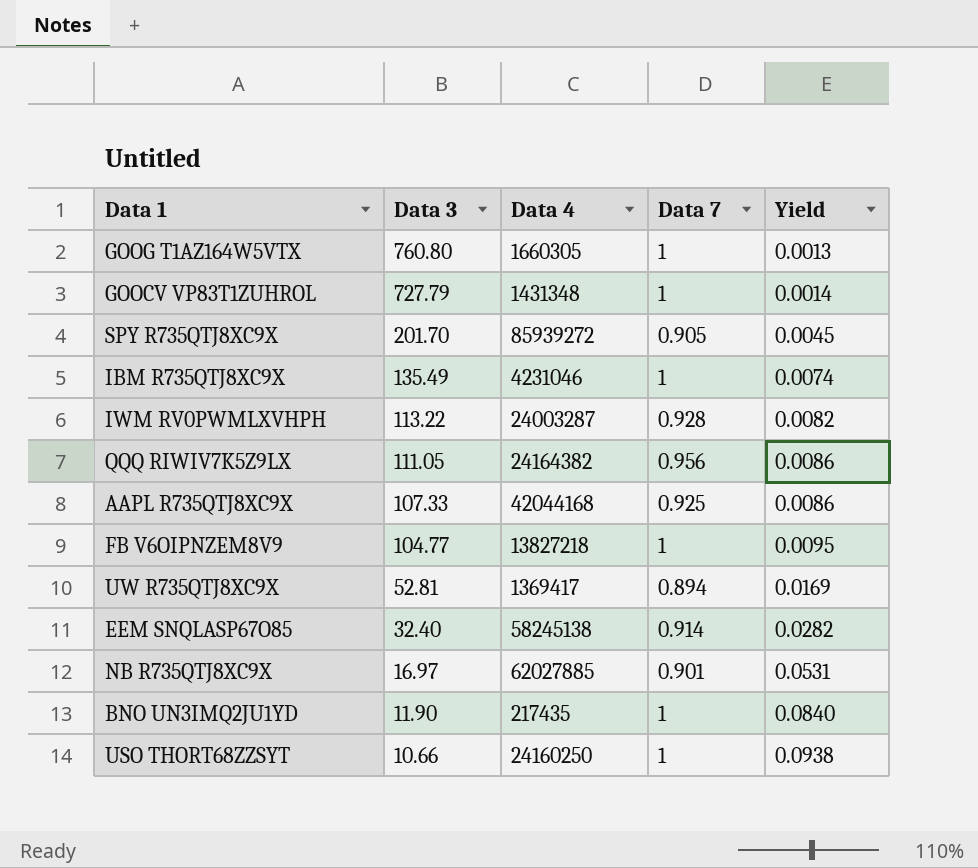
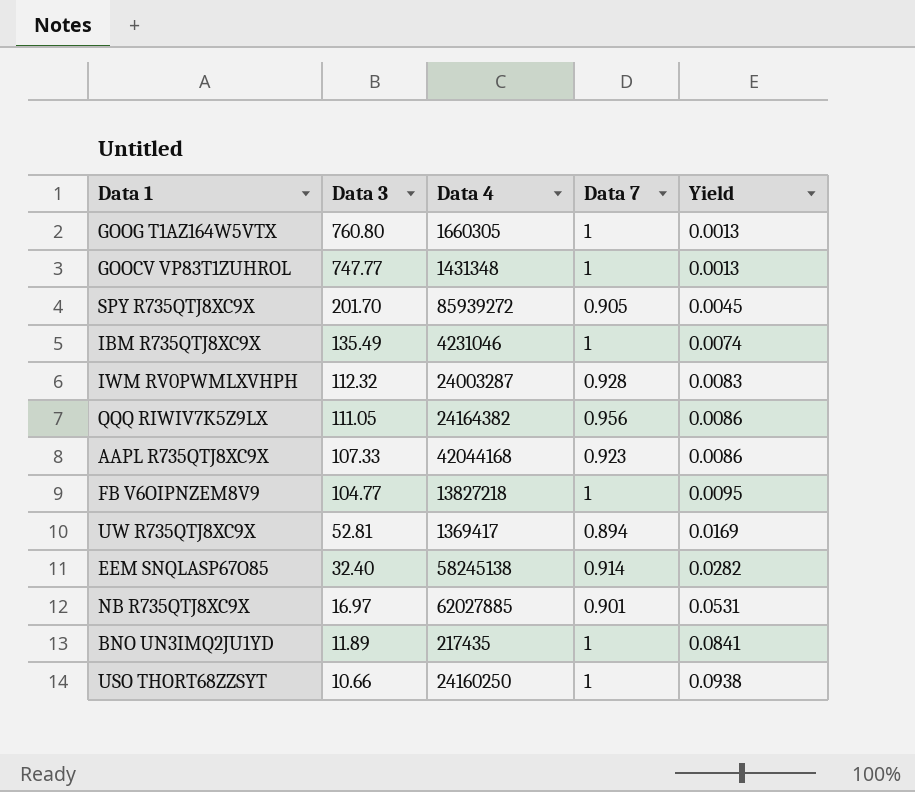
GOOCV VP83T1ZUHROL | Data 3: 727.79 -> 747.77
GOOCV VP83T1ZUHROL | Yield: 0.0014 -> 0.0013
IWM RV0PWMLXVHPH | Data 3: 113.22 -> 112.32
IWM RV0PWMLXVHPH | Yield: 0.0082 -> 0.0083
AAPL R735QTJ8XC9X | Data 7: 0.925 -> 0.923
BNO UN3IMQ2JU1YD | Data 3: 11.90 -> 11.89
BNO UN3IMQ2JU1YD | Yield: 0.0840 -> 0.0841

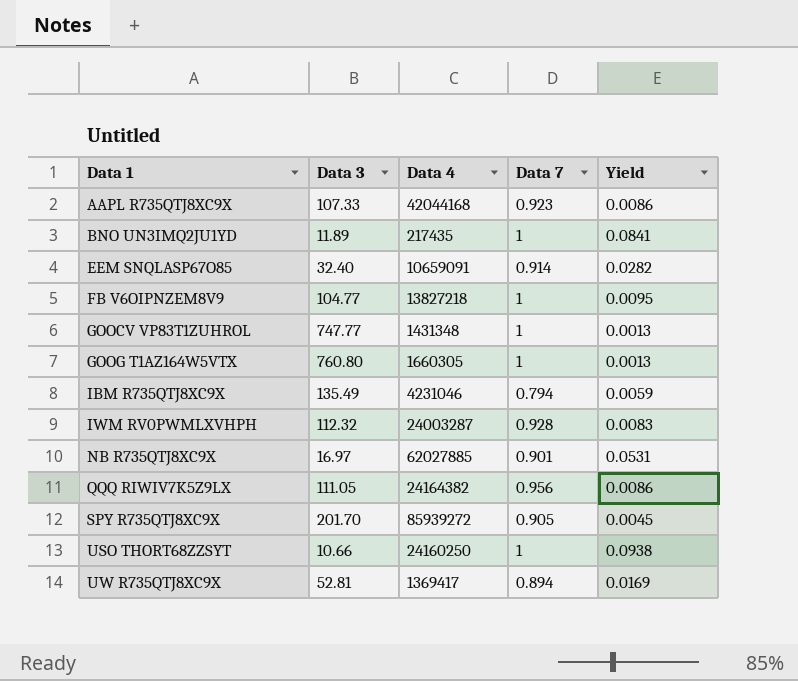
row order: Data 3 descending -> Data 1 ascending
EEM SNQLASP67O85 | Data 4: 58245138 -> 10659091
IBM R735QTJ8XC9X | Data 7: 1 -> 0.794
IBM R735QTJ8XC9X | Yield: 0.0074 -> 0.0059

